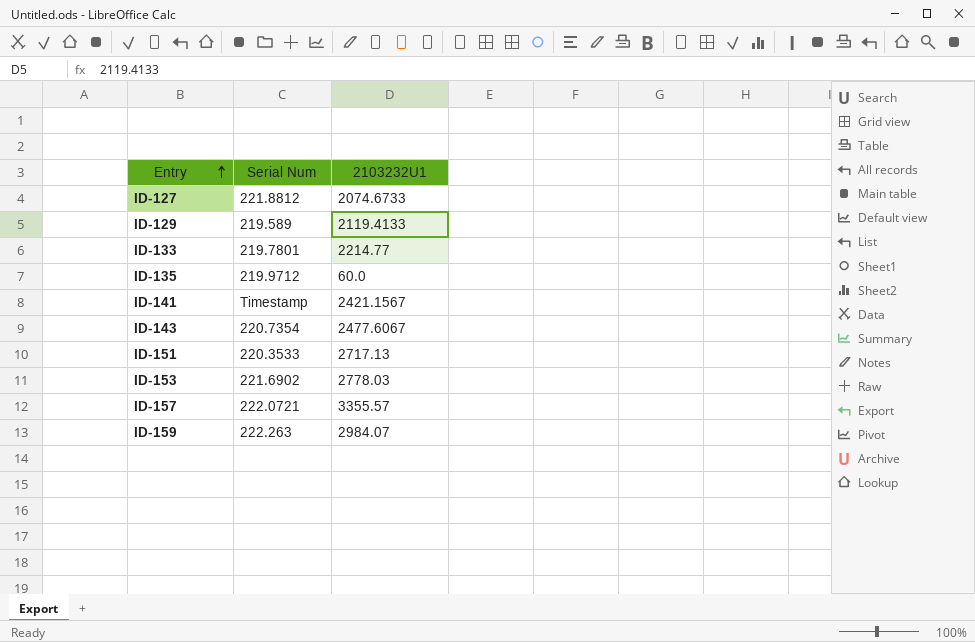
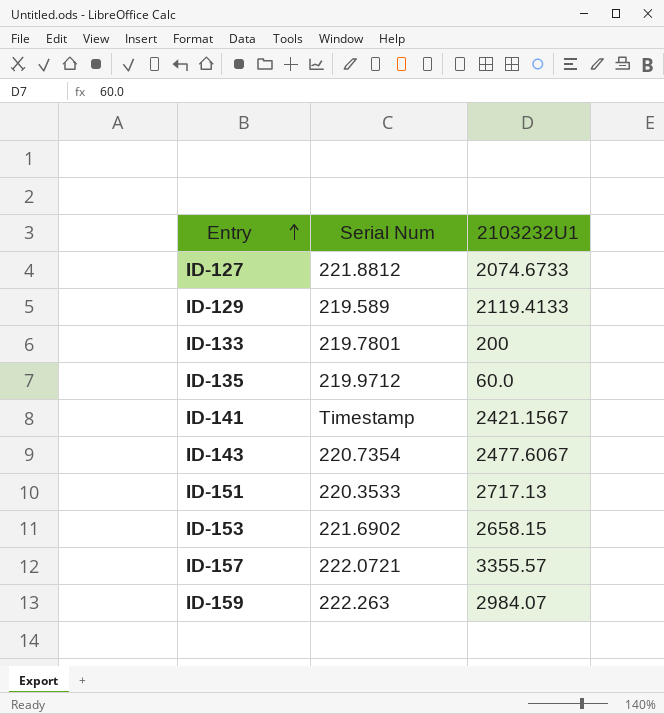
ID-133 | 2103232U1: 2214.77 -> 200
ID-153 | 2103232U1: 2778.03 -> 2658.15

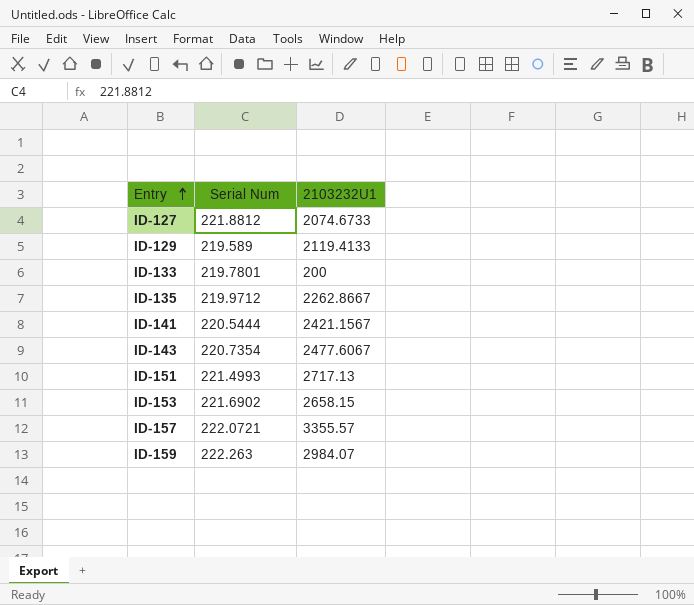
ID-135 | 2103232U1: 60.0 -> 2262.8667
ID-141 | Serial Num: Timestamp -> 220.5444
ID-151 | Serial Num: 220.3533 -> 221.4993

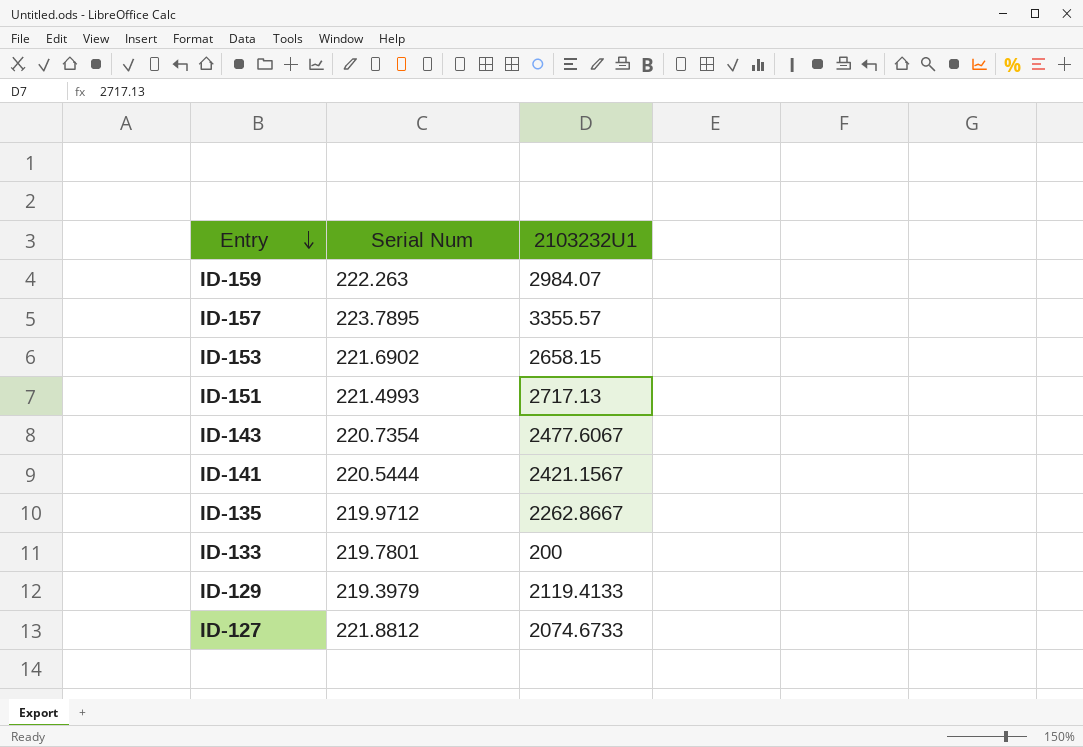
row order: Entry ascending -> Entry descending
ID-157 | Serial Num: 222.0721 -> 223.7895
ID-129 | Serial Num: 219.589 -> 219.3979

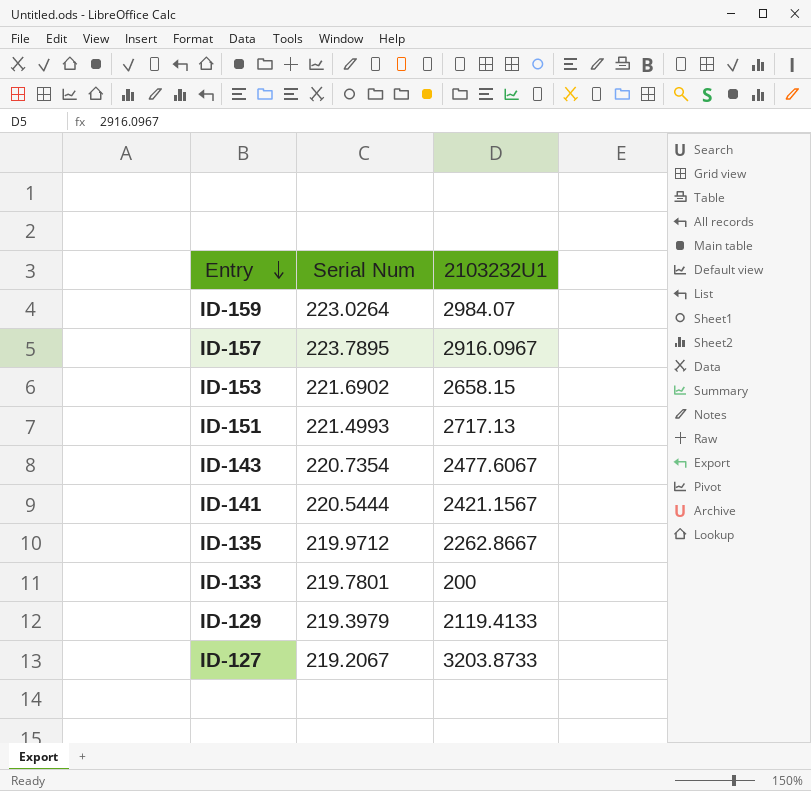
ID-159 | Serial Num: 222.263 -> 223.0264
ID-157 | 2103232U1: 3355.57 -> 2916.0967
ID-127 | Serial Num: 221.8812 -> 219.2067
ID-127 | 2103232U1: 2074.6733 -> 3203.8733

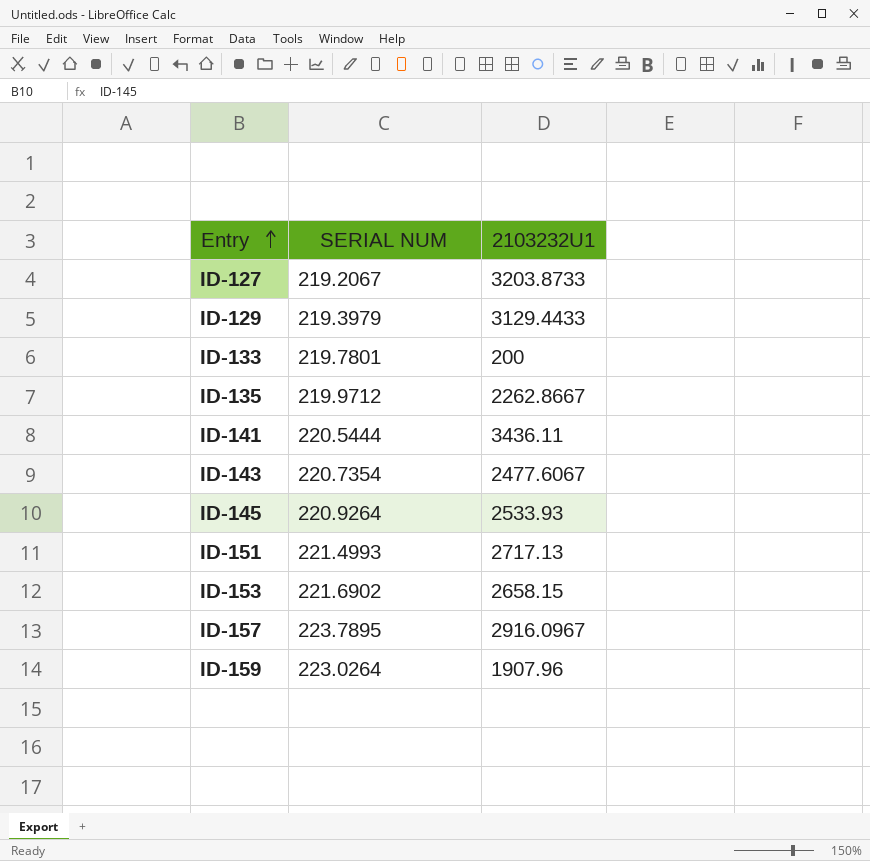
row order: Entry descending -> Entry ascending
column name: Serial Num -> SERIAL NUM
ID-129 | 2103232U1: 2119.4133 -> 3129.4433
ID-141 | 2103232U1: 2421.1567 -> 3436.11
row ID-145: none -> 220.9264 | 2533.93
ID-159 | 2103232U1: 2984.07 -> 1907.96

